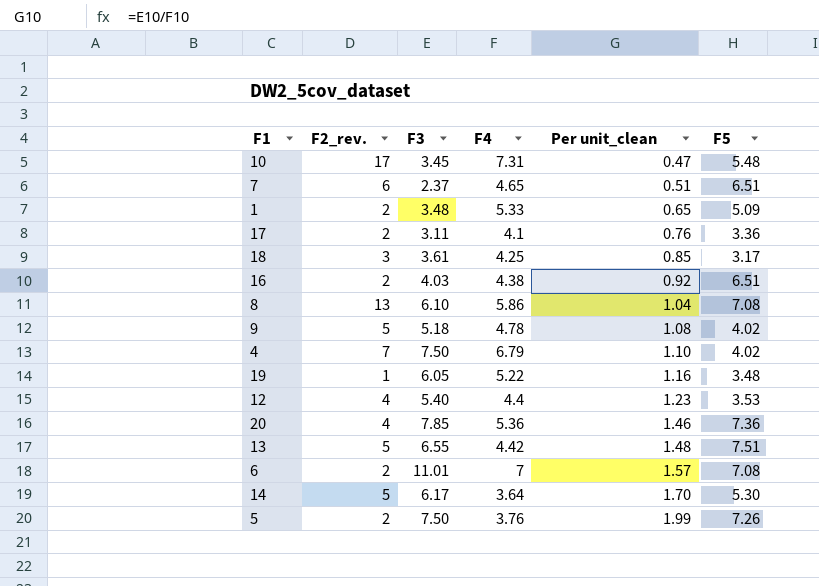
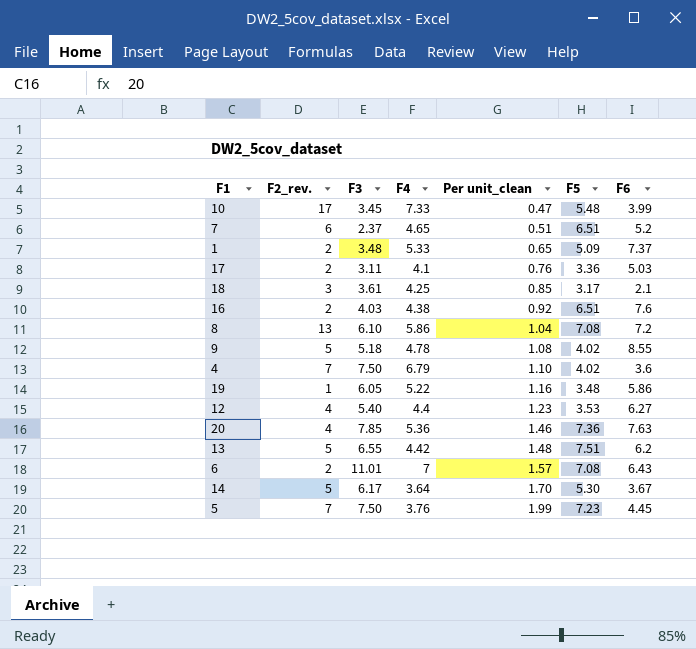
column F6 | position: none -> 7
10 | F4: 7.31 -> 7.33
5 | F2_rev.: 2 -> 7
5 | F5: 7.26 -> 7.23

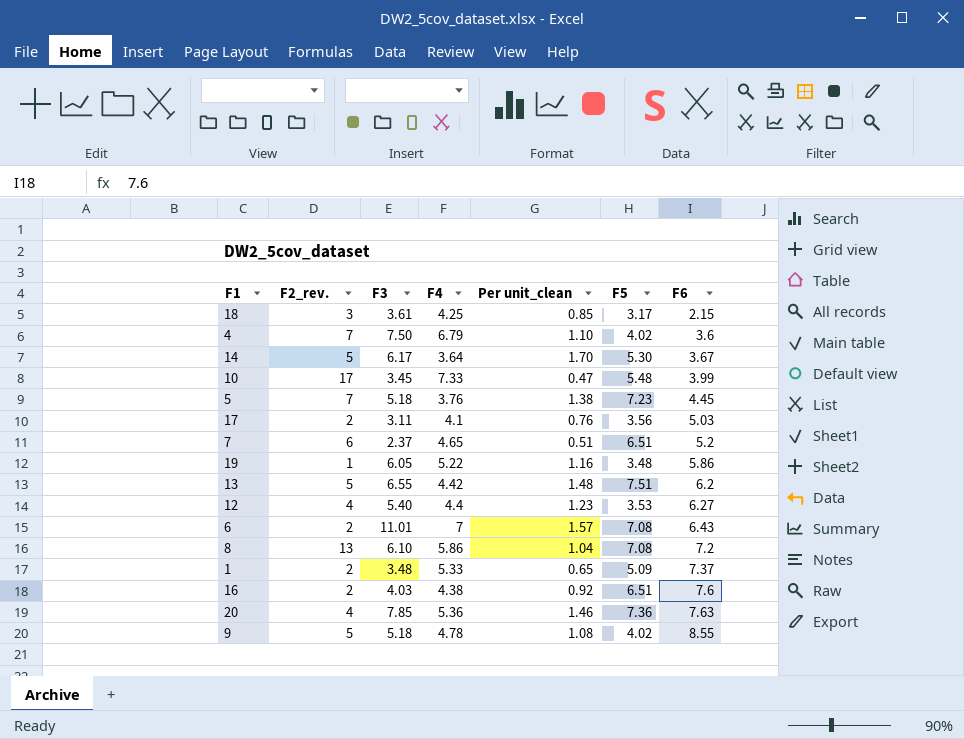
row order: Per unit_clean ascending -> F6 ascending
18 | F6: 2.1 -> 2.15
5 | F3: 7.50 -> 5.18
5 | Per unit_clean: 1.99 -> 1.38
17 | F5: 3.36 -> 3.56

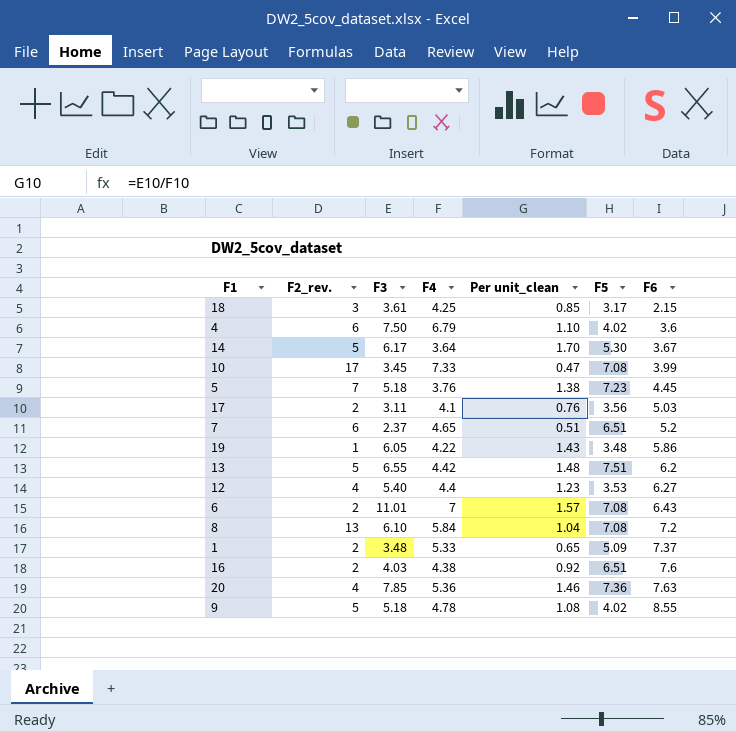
4 | F2_rev.: 7 -> 6
10 | F5: 5.48 -> 7.08
19 | F4: 5.22 -> 4.22
19 | Per unit_clean: 1.16 -> 1.43
8 | F4: 5.86 -> 5.84

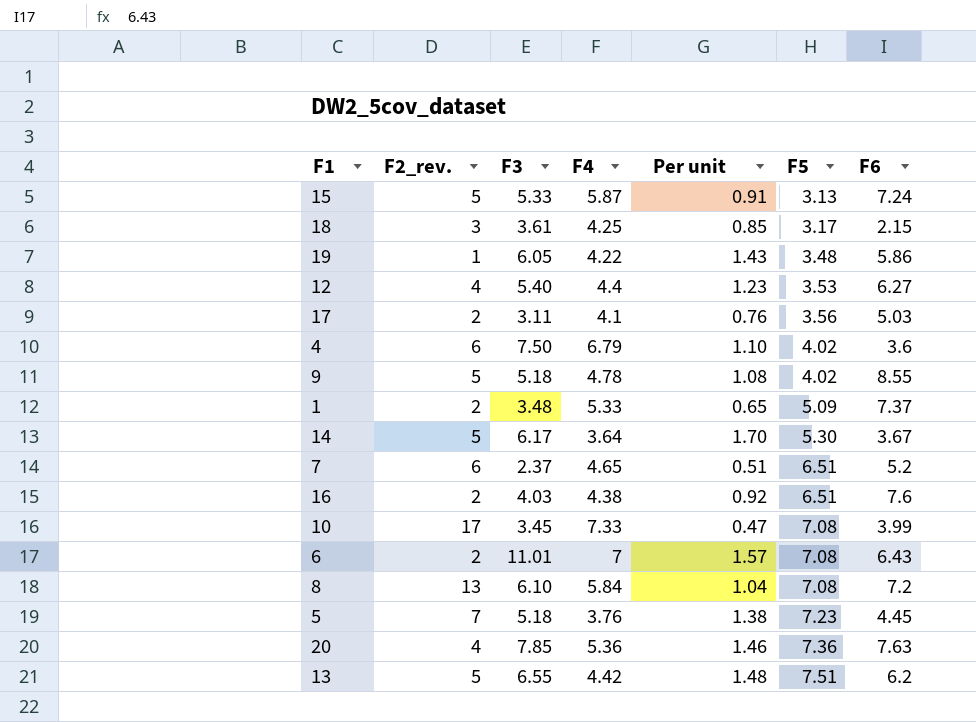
row order: F6 ascending -> F5 ascending
column name: Per unit_clean -> Per unit
row 15: none -> 5 | 5.33 | 5.87 | 0.91 | 3.13 | 7.24

